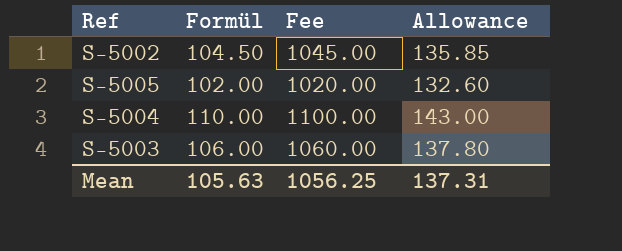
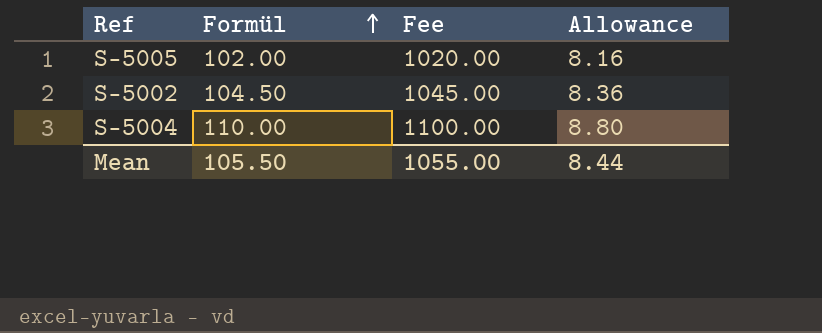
row order: none -> Formül ascending
column Allowance | formula: [Formül] * 1.3 -> [Formül] * 0.08
row S-5003: 106.00 | 1060.00 | 137.80 -> none
Mean | Formül: 105.63 -> 105.50
Mean | Fee: 1056.25 -> 1055.00
Mean | Allowance: 137.31 -> 8.44

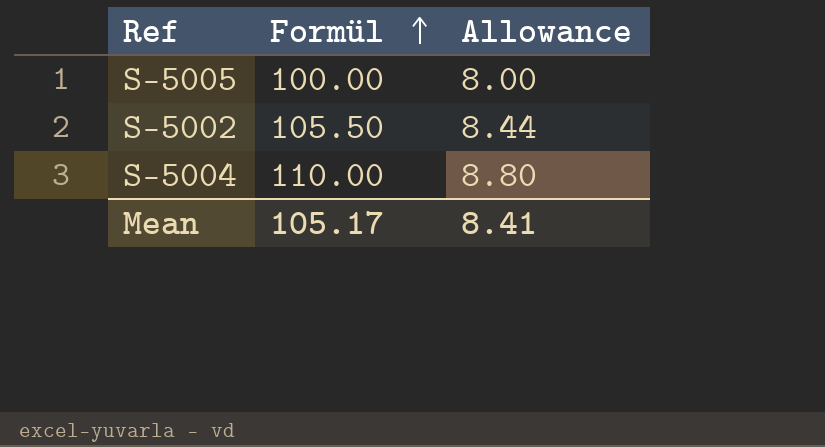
column Fee | formula: [Formül] * 10 -> none
S-5005 | Formül: 102.00 -> 100.00
S-5005 | Allowance: 8.16 -> 8.00
S-5002 | Formül: 104.50 -> 105.50
S-5002 | Allowance: 8.36 -> 8.44
Mean | Formül: 105.50 -> 105.17
Mean | Allowance: 8.44 -> 8.41

